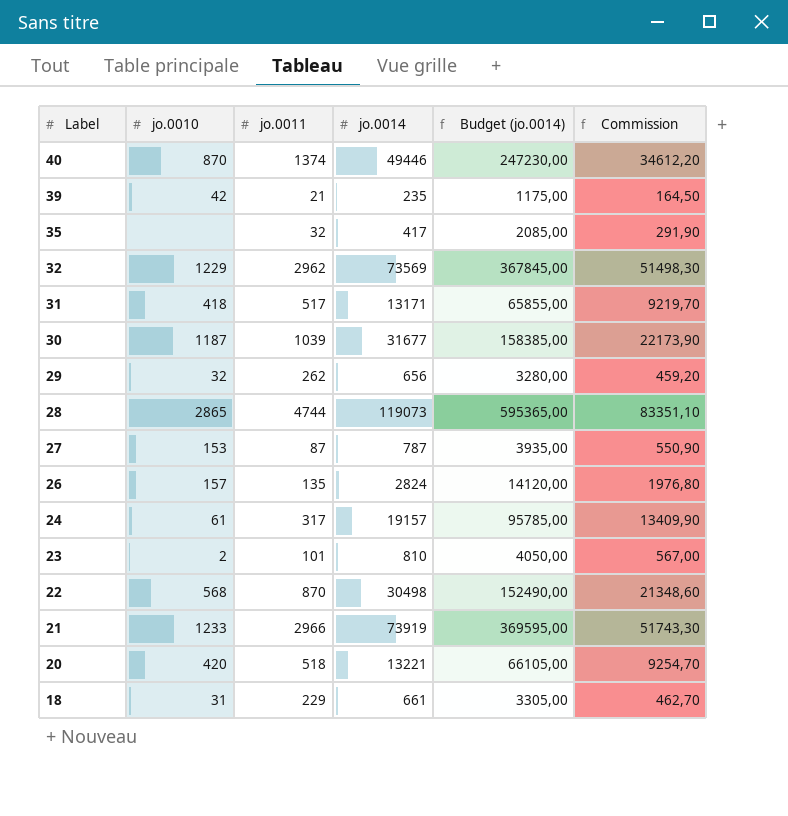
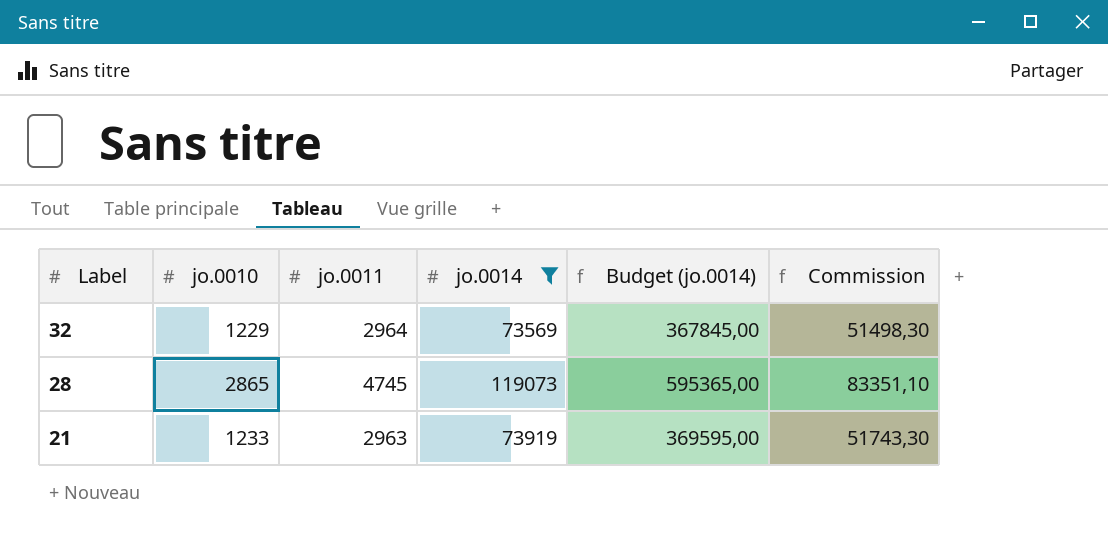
filter: none -> jo.0014 >= 73569
32 | jo.0011: 2962 -> 2964
28 | jo.0011: 4744 -> 4745
21 | jo.0011: 2966 -> 2963

